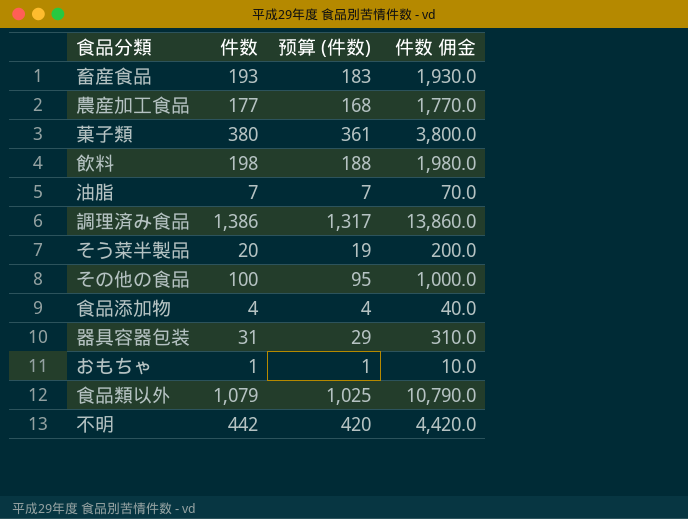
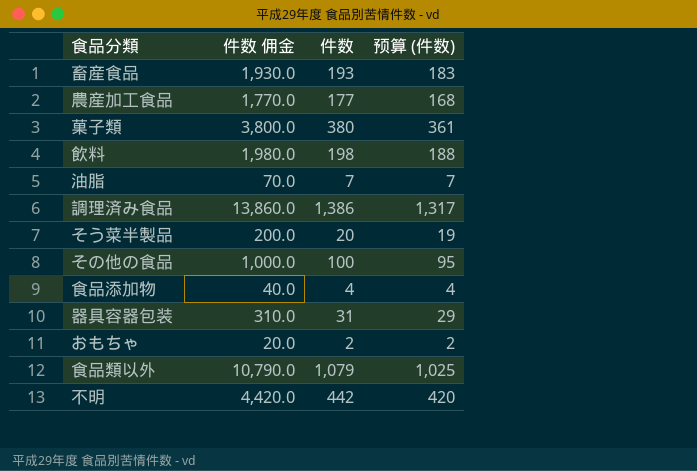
column 件数 佣金 | position: 4 -> 2
おもちゃ | 件数 佣金: 10.0 -> 20.0
おもちゃ | 件数: 1 -> 2
おもちゃ | 预算 (件数): 1 -> 2

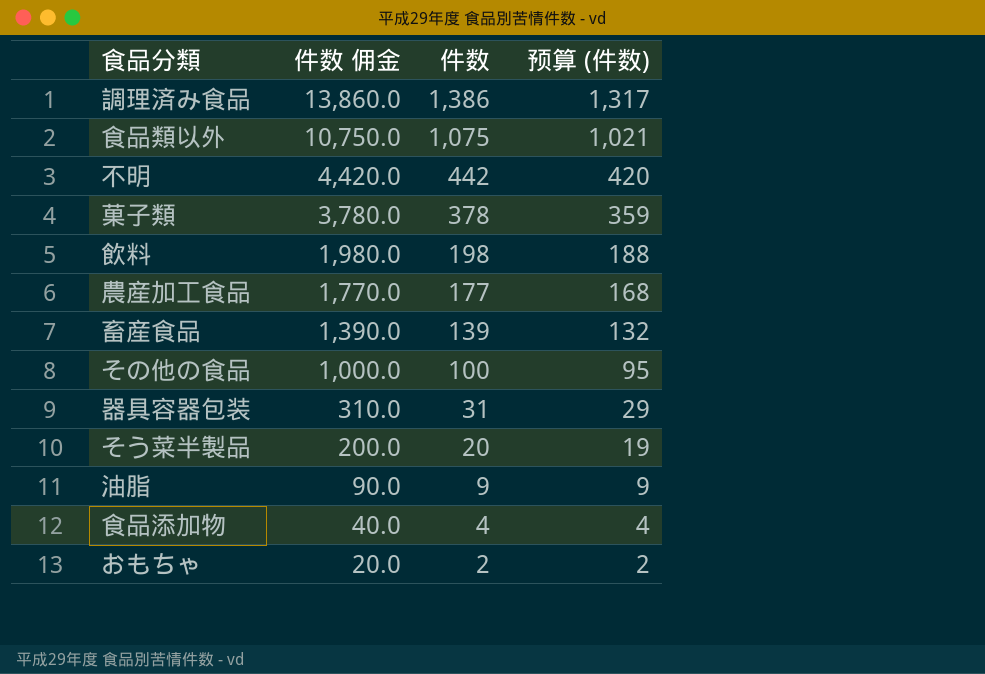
row order: none -> 件数 佣金 descending
食品類以外 | 件数 佣金: 10,790.0 -> 10,750.0
食品類以外 | 件数: 1,079 -> 1,075
食品類以外 | 预算 (件数): 1,025 -> 1,021
菓子類 | 件数 佣金: 3,800.0 -> 3,780.0
菓子類 | 件数: 380 -> 378
菓子類 | 预算 (件数): 361 -> 359
畜産食品 | 件数 佣金: 1,930.0 -> 1,390.0
畜産食品 | 件数: 193 -> 139
畜産食品 | 预算 (件数): 183 -> 132
油脂 | 件数 佣金: 70.0 -> 90.0
油脂 | 件数: 7 -> 9
油脂 | 预算 (件数): 7 -> 9

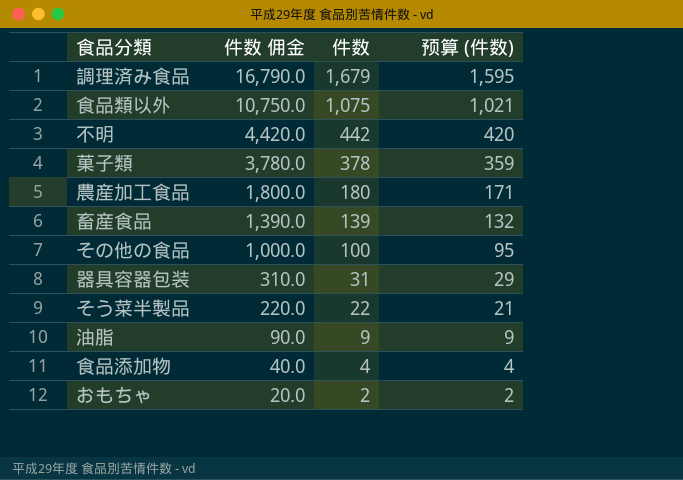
row 飲料: 1,980.0 | 198 | 188 -> none
調理済み食品 | 件数 佣金: 13,860.0 -> 16,790.0
調理済み食品 | 件数: 1,386 -> 1,679
調理済み食品 | 预算 (件数): 1,317 -> 1,595
農産加工食品 | 件数 佣金: 1,770.0 -> 1,800.0
農産加工食品 | 件数: 177 -> 180
農産加工食品 | 预算 (件数): 168 -> 171
そう菜半製品 | 件数 佣金: 200.0 -> 220.0
そう菜半製品 | 件数: 20 -> 22
そう菜半製品 | 预算 (件数): 19 -> 21

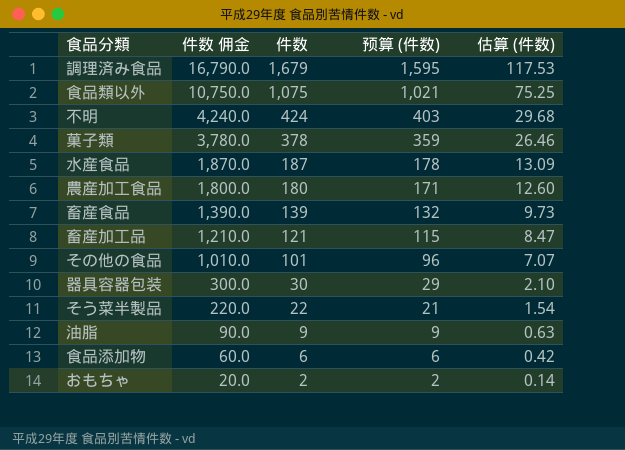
column 估算 (件数) | formula: none -> [件数] * 0.07
不明 | 件数 佣金: 4,420.0 -> 4,240.0
不明 | 件数: 442 -> 424
不明 | 预算 (件数): 420 -> 403
row 水産食品: none -> 1,870.0 | 187 | 178 | 13.09
row 畜産加工品: none -> 1,210.0 | 121 | 115 | 8.47
その他の食品 | 件数 佣金: 1,000.0 -> 1,010.0
その他の食品 | 件数: 100 -> 101
その他の食品 | 预算 (件数): 95 -> 96
器具容器包装 | 件数 佣金: 310.0 -> 300.0
器具容器包装 | 件数: 31 -> 30
食品添加物 | 件数 佣金: 40.0 -> 60.0
食品添加物 | 件数: 4 -> 6
食品添加物 | 预算 (件数): 4 -> 6

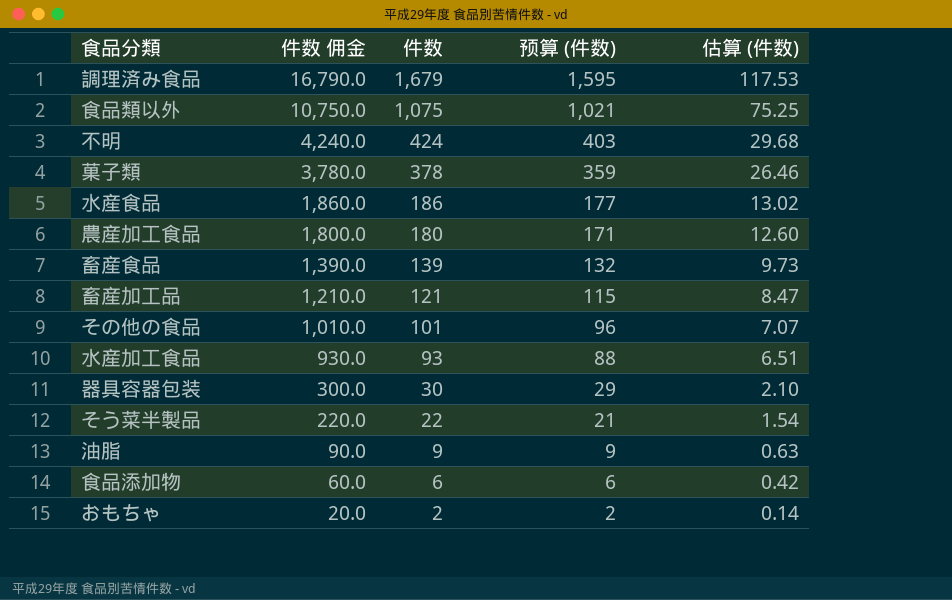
水産食品 | 件数 佣金: 1,870.0 -> 1,860.0
水産食品 | 件数: 187 -> 186
水産食品 | 预算 (件数): 178 -> 177
水産食品 | 估算 (件数): 13.09 -> 13.02
row 水産加工食品: none -> 930.0 | 93 | 88 | 6.51

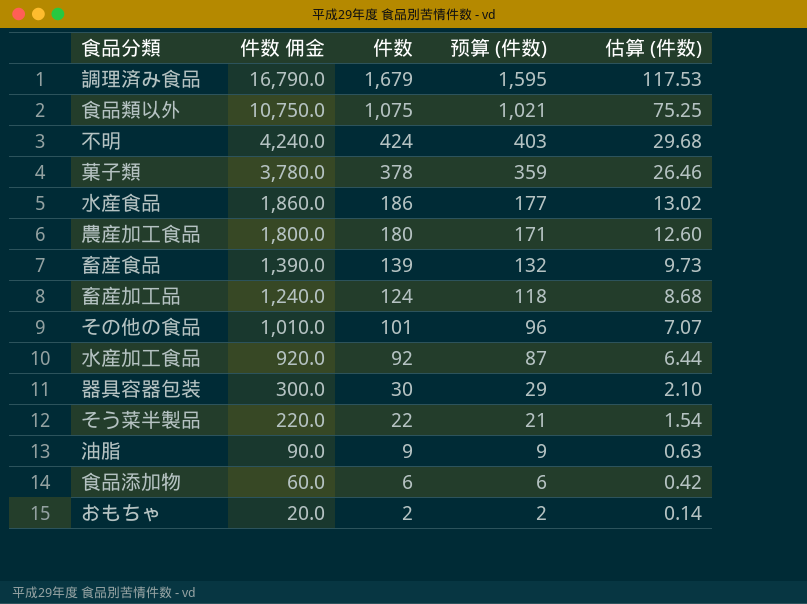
畜産加工品 | 件数 佣金: 1,210.0 -> 1,240.0
畜産加工品 | 件数: 121 -> 124
畜産加工品 | 预算 (件数): 115 -> 118
畜産加工品 | 估算 (件数): 8.47 -> 8.68
水産加工食品 | 件数 佣金: 930.0 -> 920.0
水産加工食品 | 件数: 93 -> 92
水産加工食品 | 预算 (件数): 88 -> 87
水産加工食品 | 估算 (件数): 6.51 -> 6.44

